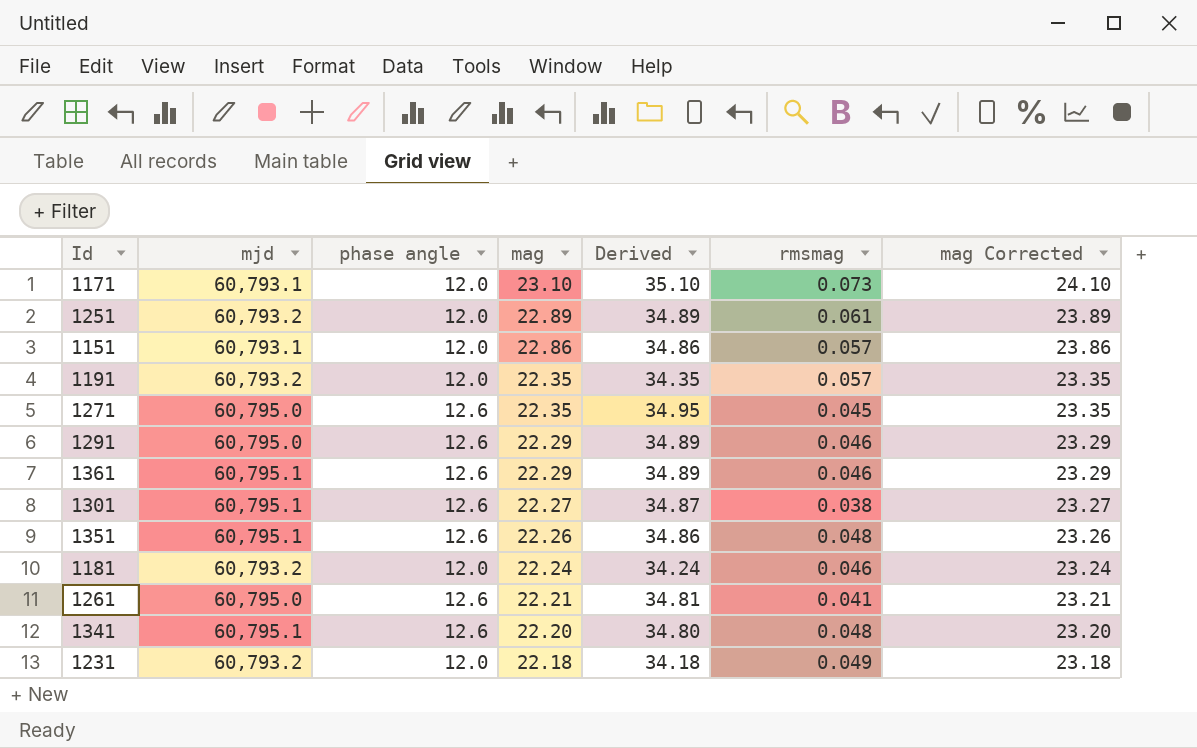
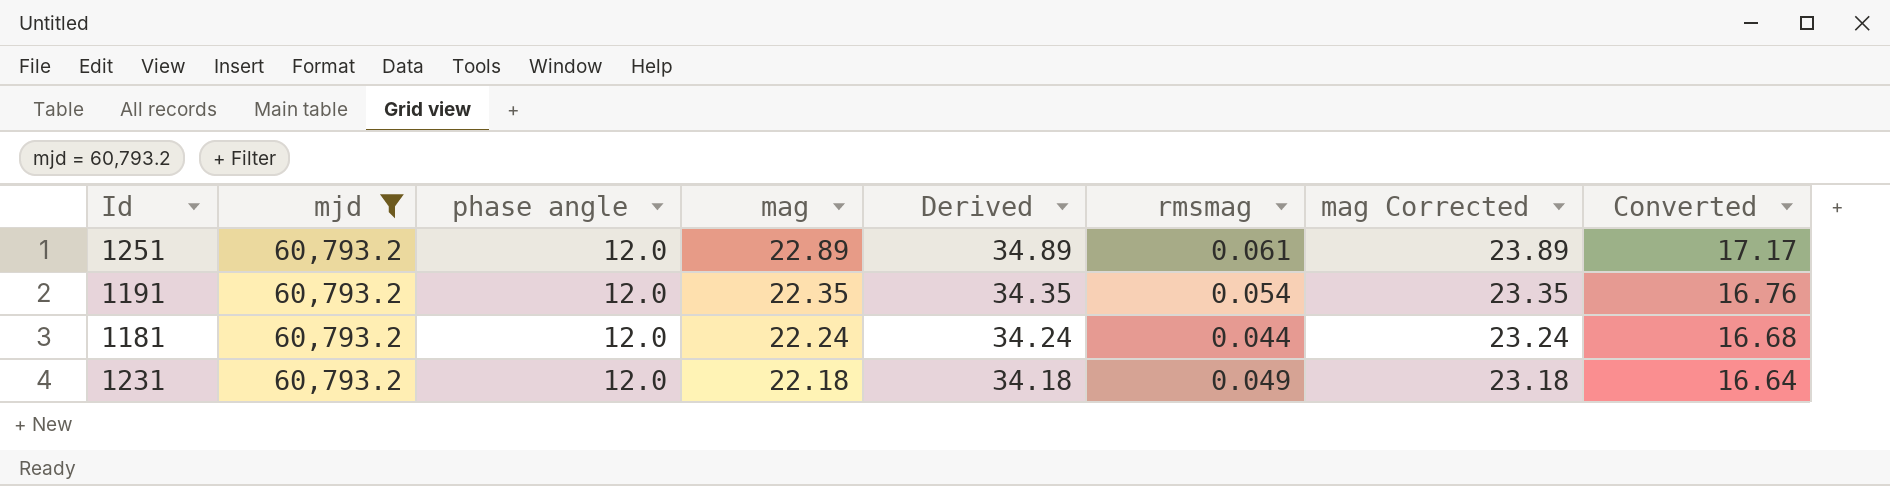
filter: none -> mjd = 60,793.2
column Converted | formula: none -> [mag] * 0.75
1191 | rmsmag: 0.057 -> 0.054
1181 | rmsmag: 0.046 -> 0.044

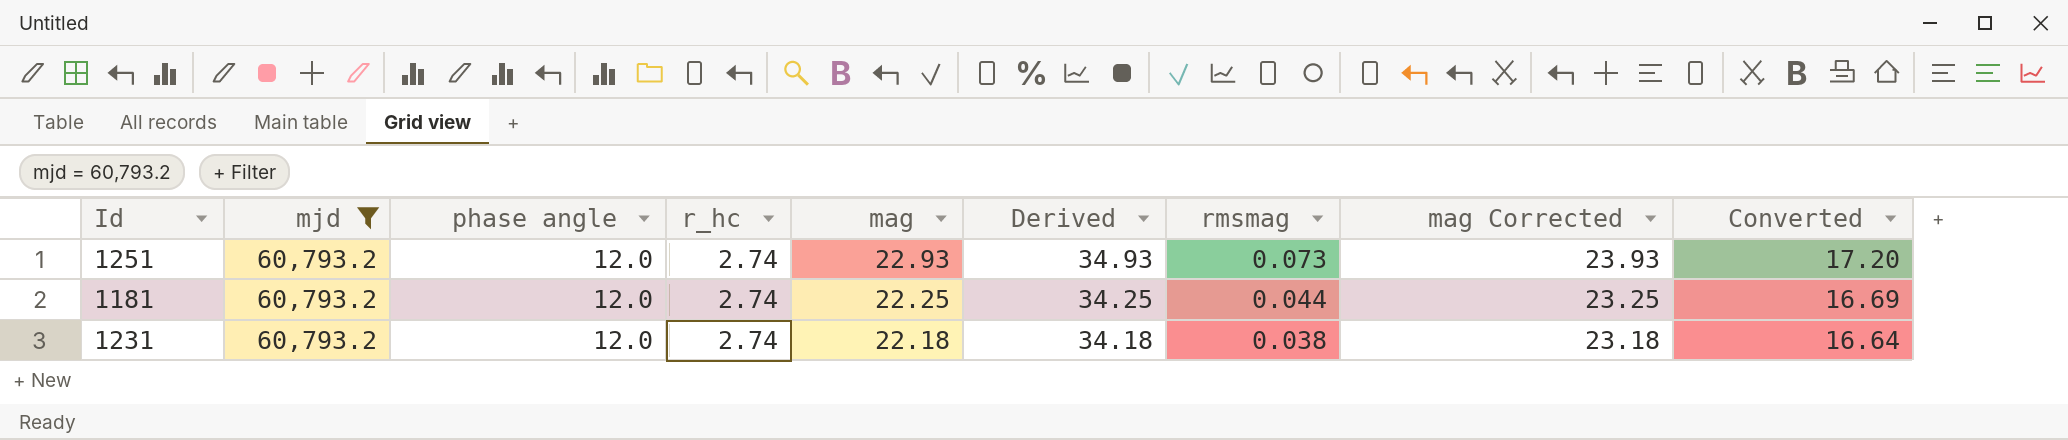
column r_hc | position: none -> 4
row 1191: 60,793.2 | 12.0 | 22.35 | 34.35 | 0.054 | 23.35 | 16.76 -> none
1251 | mag: 22.89 -> 22.93
1251 | Derived: 34.89 -> 34.93
1251 | rmsmag: 0.061 -> 0.073
1251 | mag Corrected: 23.89 -> 23.93
1251 | Converted: 17.17 -> 17.20
1181 | mag: 22.24 -> 22.25
1181 | Derived: 34.24 -> 34.25
1181 | mag Corrected: 23.24 -> 23.25
1181 | Converted: 16.68 -> 16.69
1231 | rmsmag: 0.049 -> 0.038

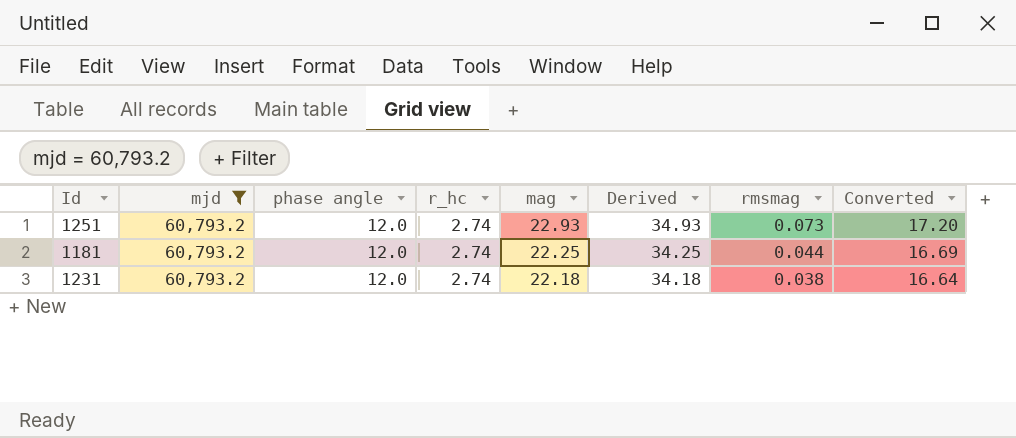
column mag Corrected | formula: [mag] + 1 -> none

